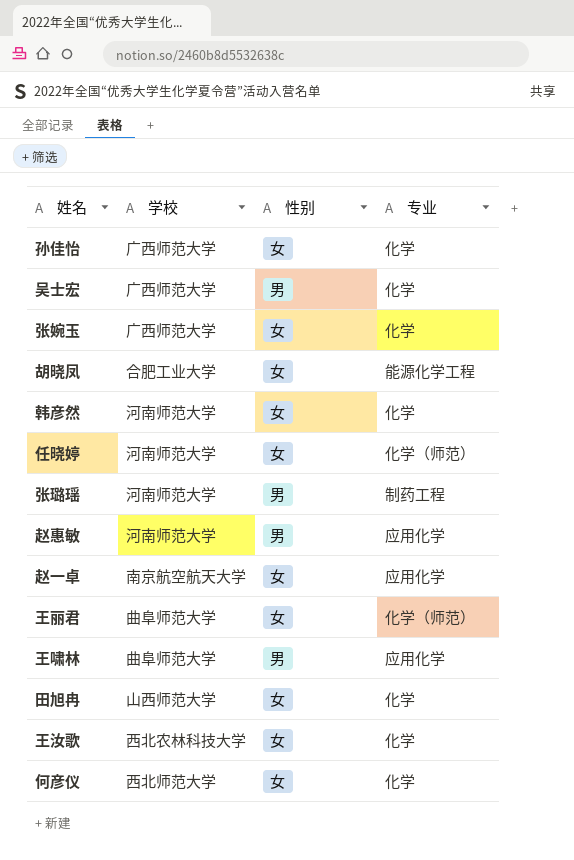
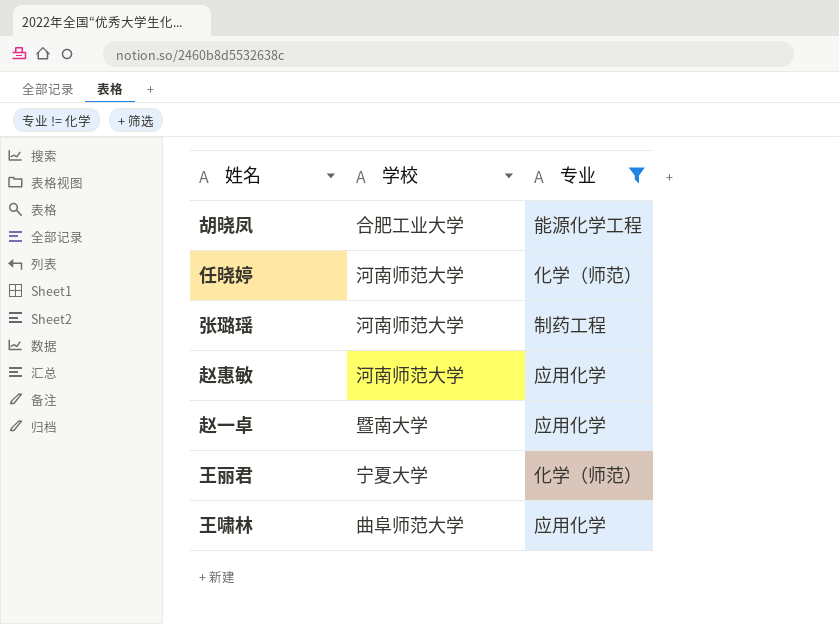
filter: none -> 专业 != 化学
column 性别 | position: 3 -> none
赵一卓 | 学校: 南京航空航天大学 -> 暨南大学
王丽君 | 学校: 曲阜师范大学 -> 宁夏大学

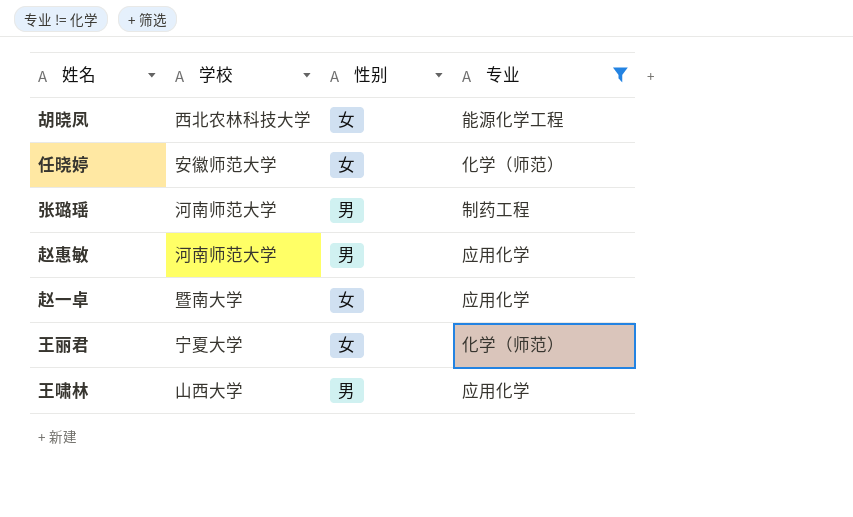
column 性别 | position: none -> 3
胡晓凤 | 学校: 合肥工业大学 -> 西北农林科技大学
任晓婷 | 学校: 河南师范大学 -> 安徽师范大学
王啸林 | 学校: 曲阜师范大学 -> 山西大学

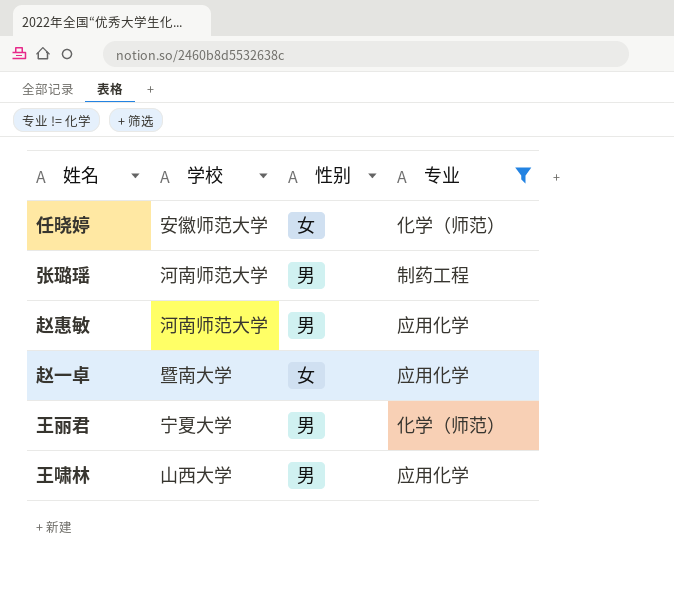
row 胡晓凤: 西北农林科技大学 | 女 | 能源化学工程 -> none
王丽君 | 性别: 女 -> 男

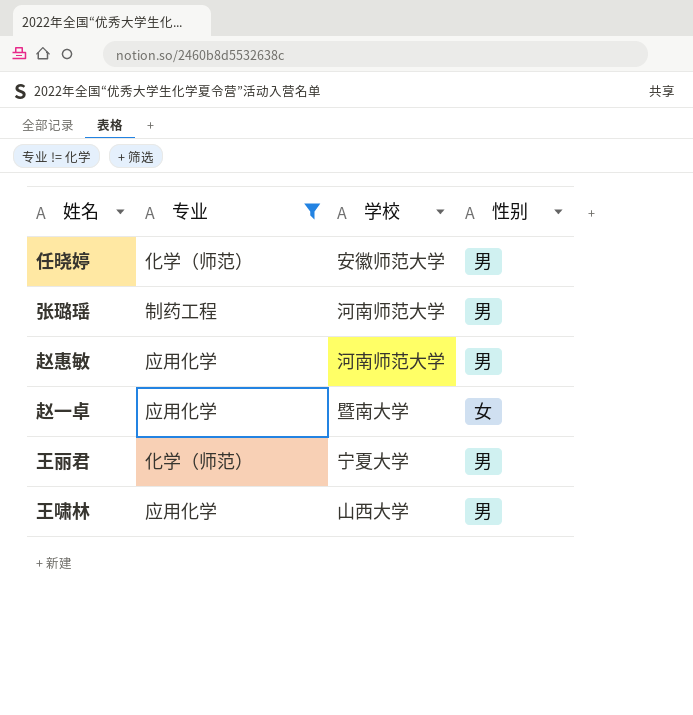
column 专业 | position: 4 -> 2
任晓婷 | 性别: 女 -> 男

